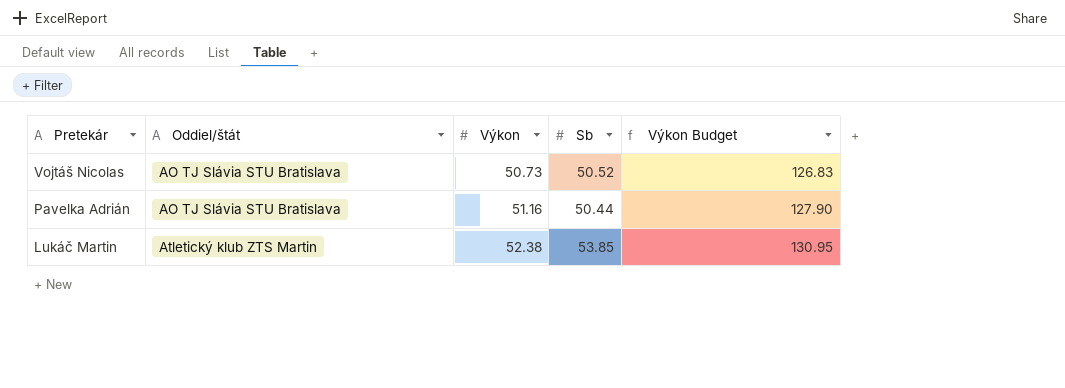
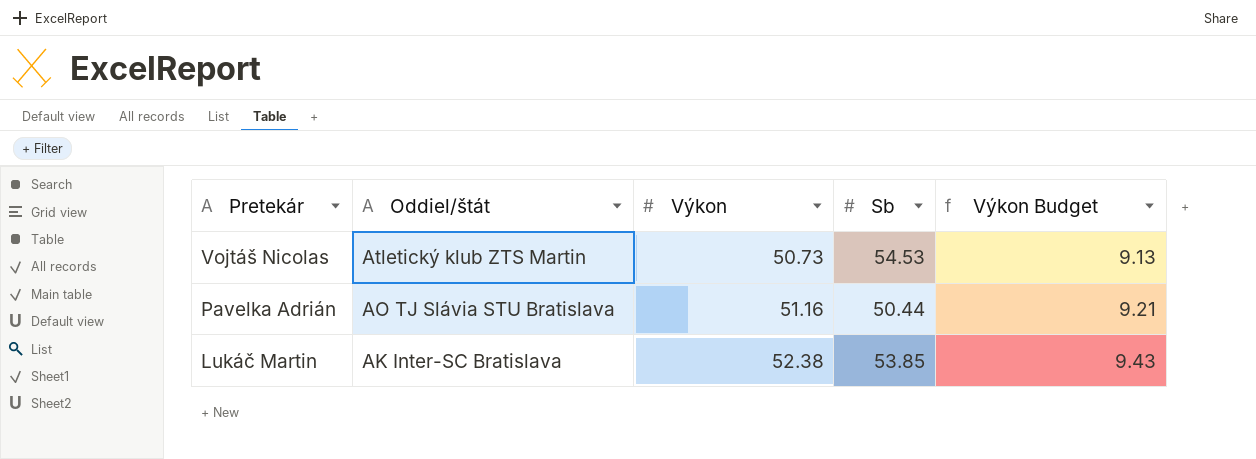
column Výkon Budget | formula: [Výkon] * 2.5 -> [Výkon] * 0.18
Vojtáš Nicolas | Oddiel/štát: AO TJ Slávia STU Bratislava -> Atletický klub ZTS Martin
Vojtáš Nicolas | Sb: 50.52 -> 54.53
Lukáč Martin | Oddiel/štát: Atletický klub ZTS Martin -> AK Inter-SC Bratislava

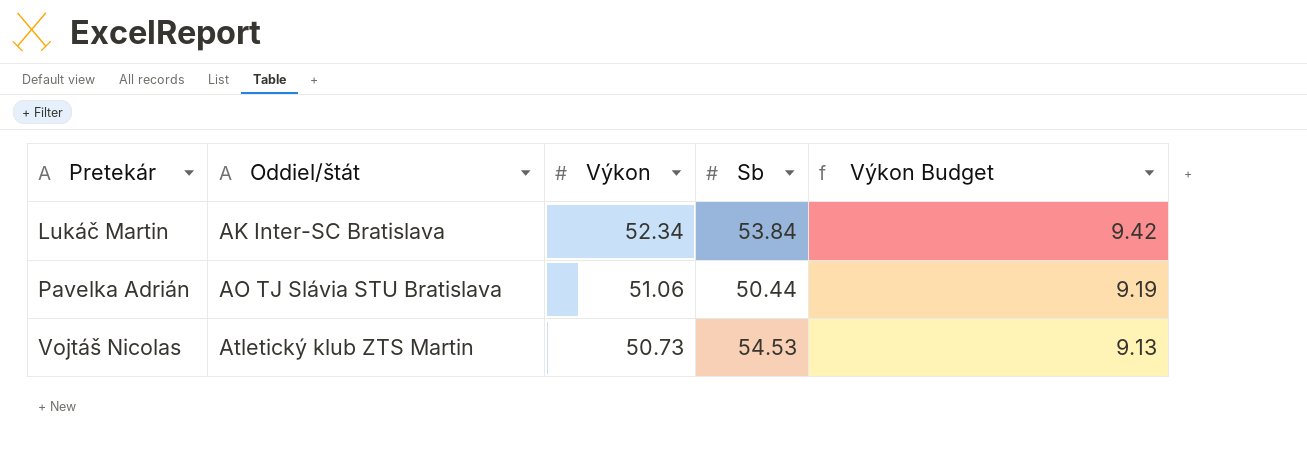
row order: Pretekár descending -> Pretekár ascending
Lukáč Martin | Výkon: 52.38 -> 52.34
Lukáč Martin | Sb: 53.85 -> 53.84
Lukáč Martin | Výkon Budget: 9.43 -> 9.42
Pavelka Adrián | Výkon: 51.16 -> 51.06
Pavelka Adrián | Výkon Budget: 9.21 -> 9.19

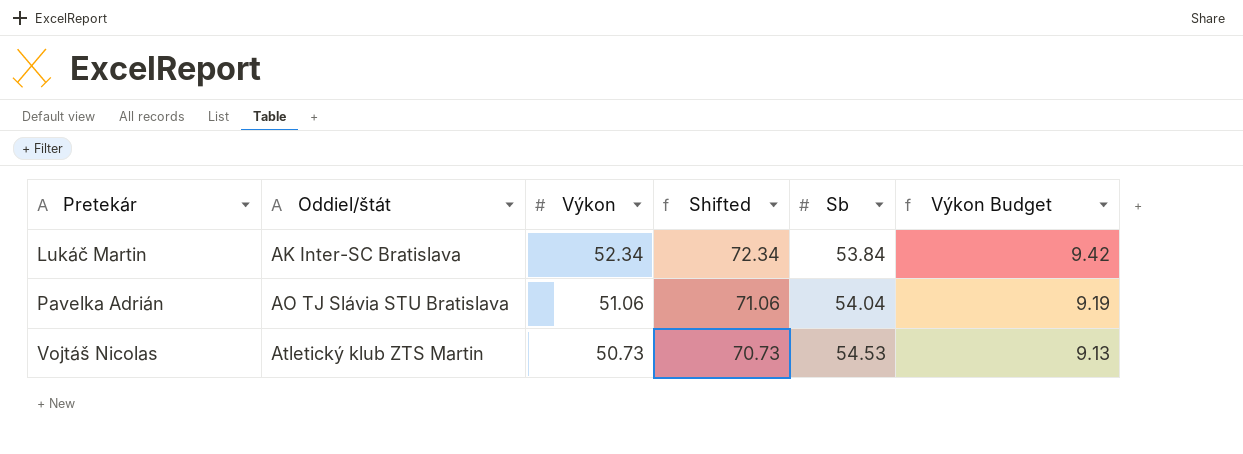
column Shifted | formula: none -> [Výkon] + 20
Pavelka Adrián | Sb: 50.44 -> 54.04

